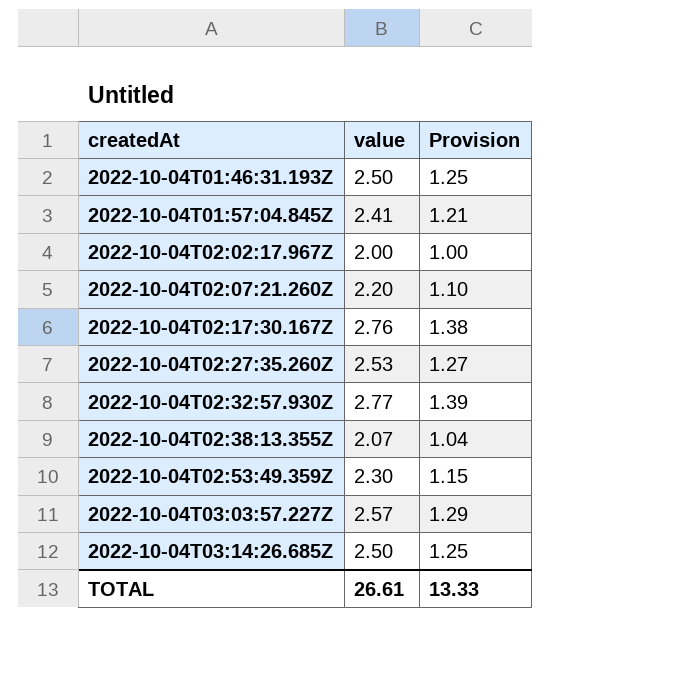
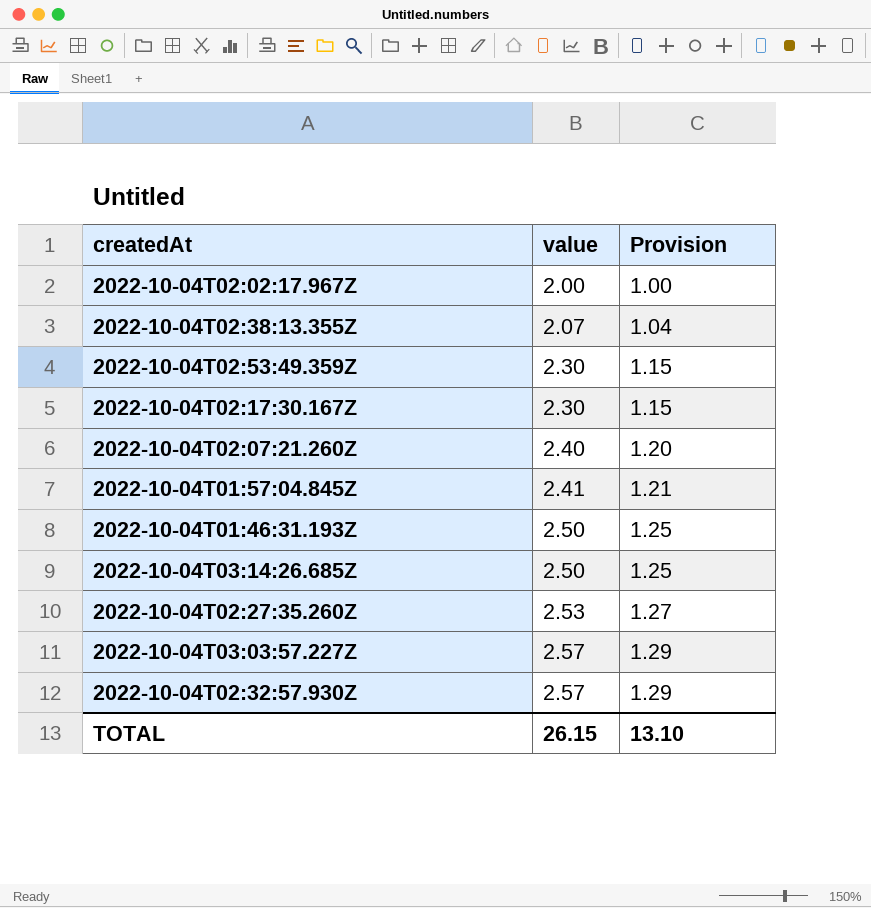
row order: createdAt ascending -> value ascending
2022-10-04T02:17:30.167Z | value: 2.76 -> 2.30
2022-10-04T02:17:30.167Z | Provision: 1.38 -> 1.15
2022-10-04T02:07:21.260Z | value: 2.20 -> 2.40
2022-10-04T02:07:21.260Z | Provision: 1.10 -> 1.20
2022-10-04T02:32:57.930Z | value: 2.77 -> 2.57
2022-10-04T02:32:57.930Z | Provision: 1.39 -> 1.29
TOTAL | value: 26.61 -> 26.15
TOTAL | Provision: 13.33 -> 13.10

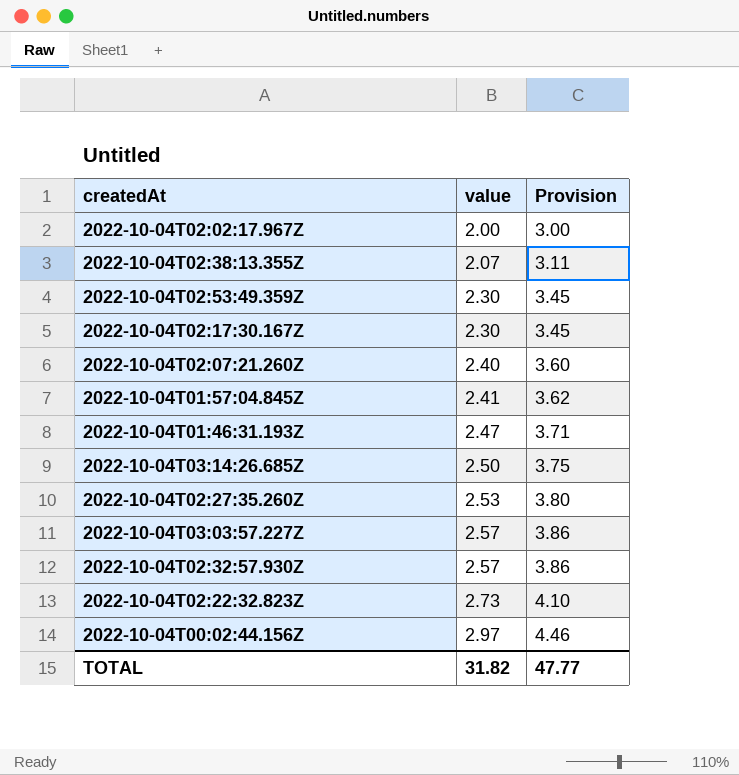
column Provision | formula: [value] * 0.5 -> [value] * 1.5
2022-10-04T01:46:31.193Z | value: 2.50 -> 2.47
row 2022-10-04T02:22:32.823Z: none -> 2.73 | 4.10
row 2022-10-04T00:02:44.156Z: none -> 2.97 | 4.46
TOTAL | value: 26.15 -> 31.82
TOTAL | Provision: 13.10 -> 47.77

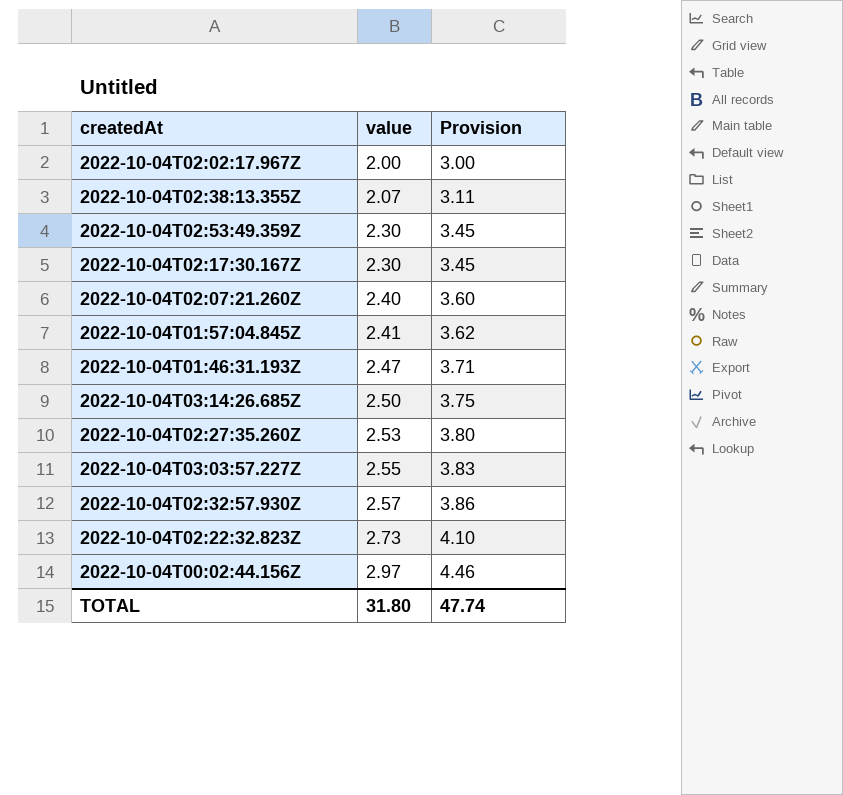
2022-10-04T03:03:57.227Z | value: 2.57 -> 2.55
2022-10-04T03:03:57.227Z | Provision: 3.86 -> 3.83
TOTAL | value: 31.82 -> 31.80
TOTAL | Provision: 47.77 -> 47.74

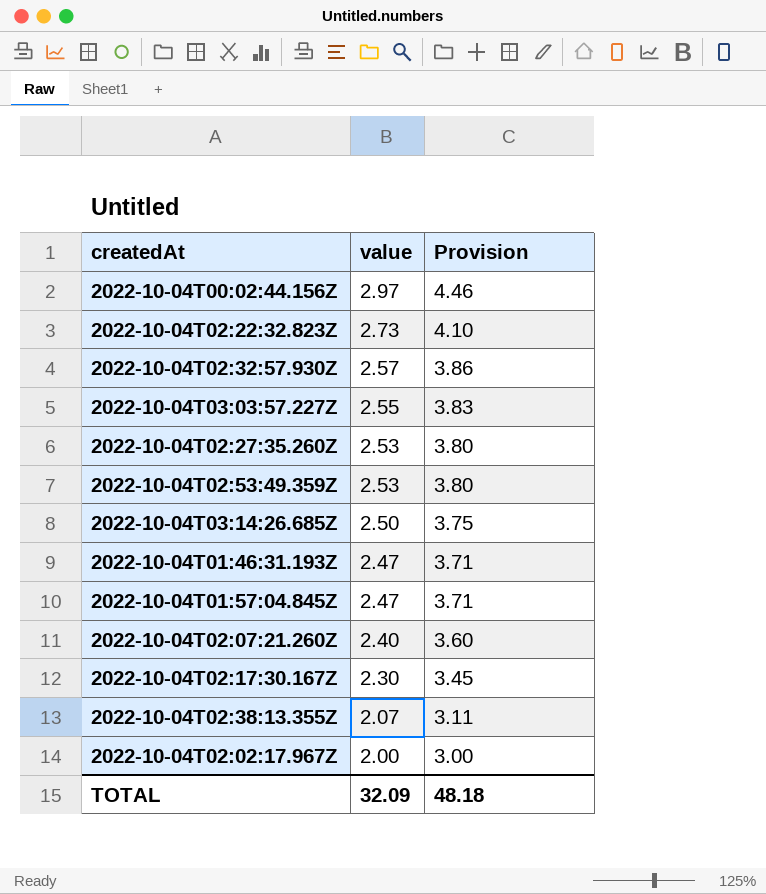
row order: value ascending -> value descending
2022-10-04T02:53:49.359Z | value: 2.30 -> 2.53
2022-10-04T02:53:49.359Z | Provision: 3.45 -> 3.80
2022-10-04T01:57:04.845Z | value: 2.41 -> 2.47
2022-10-04T01:57:04.845Z | Provision: 3.62 -> 3.71
TOTAL | value: 31.80 -> 32.09
TOTAL | Provision: 47.74 -> 48.18

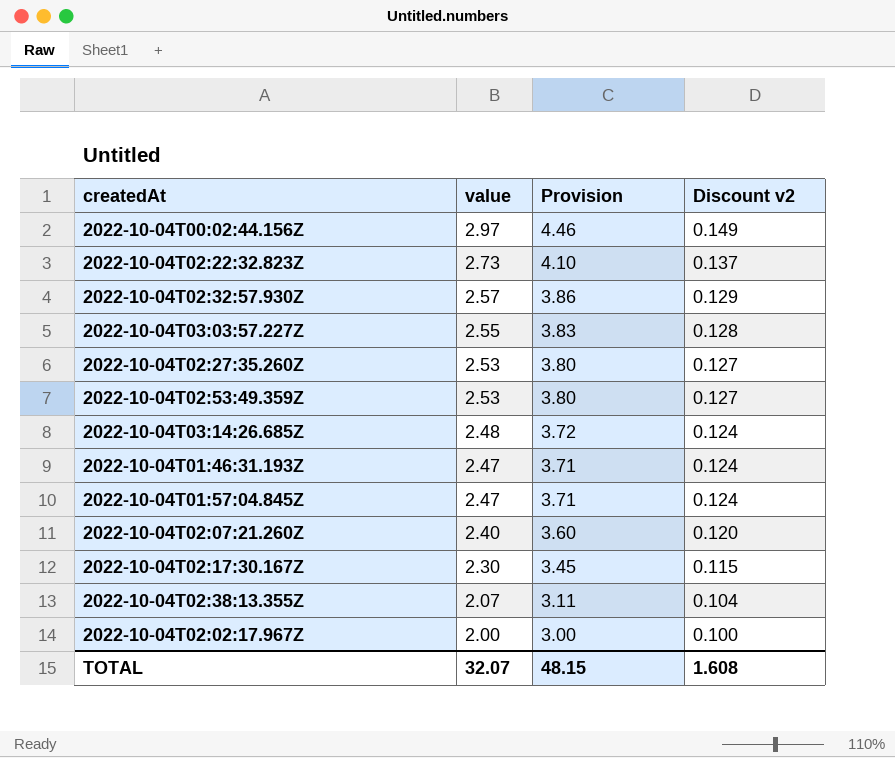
column Discount v2 | formula: none -> [value] * 0.05
2022-10-04T03:14:26.685Z | value: 2.50 -> 2.48
2022-10-04T03:14:26.685Z | Provision: 3.75 -> 3.72
TOTAL | value: 32.09 -> 32.07
TOTAL | Provision: 48.18 -> 48.15

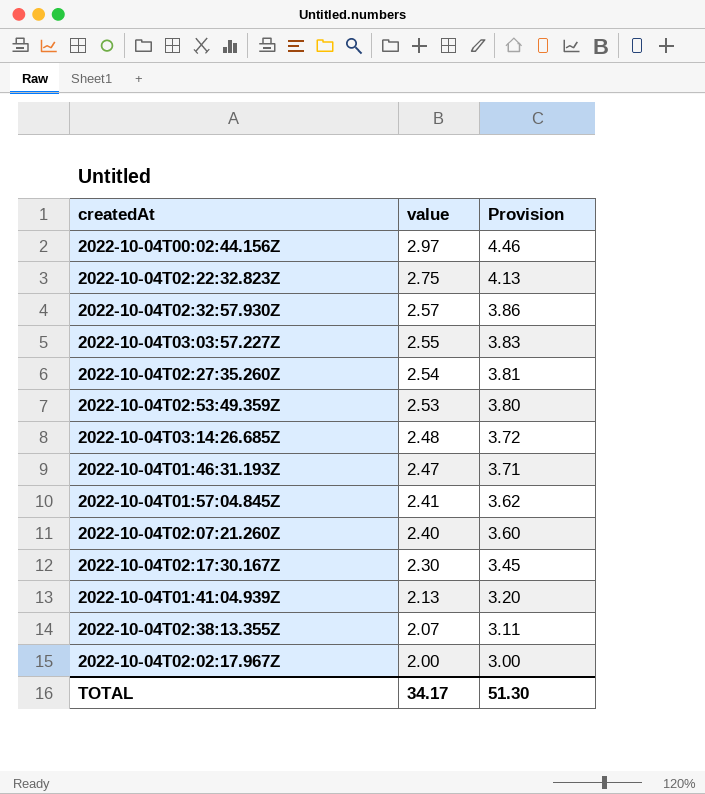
column Discount v2 | formula: [value] * 0.05 -> none
2022-10-04T02:22:32.823Z | value: 2.73 -> 2.75
2022-10-04T02:22:32.823Z | Provision: 4.10 -> 4.13
2022-10-04T02:27:35.260Z | value: 2.53 -> 2.54
2022-10-04T02:27:35.260Z | Provision: 3.80 -> 3.81
2022-10-04T01:57:04.845Z | value: 2.47 -> 2.41
2022-10-04T01:57:04.845Z | Provision: 3.71 -> 3.62
row 2022-10-04T01:41:04.939Z: none -> 2.13 | 3.20
TOTAL | value: 32.07 -> 34.17
TOTAL | Provision: 48.15 -> 51.30

